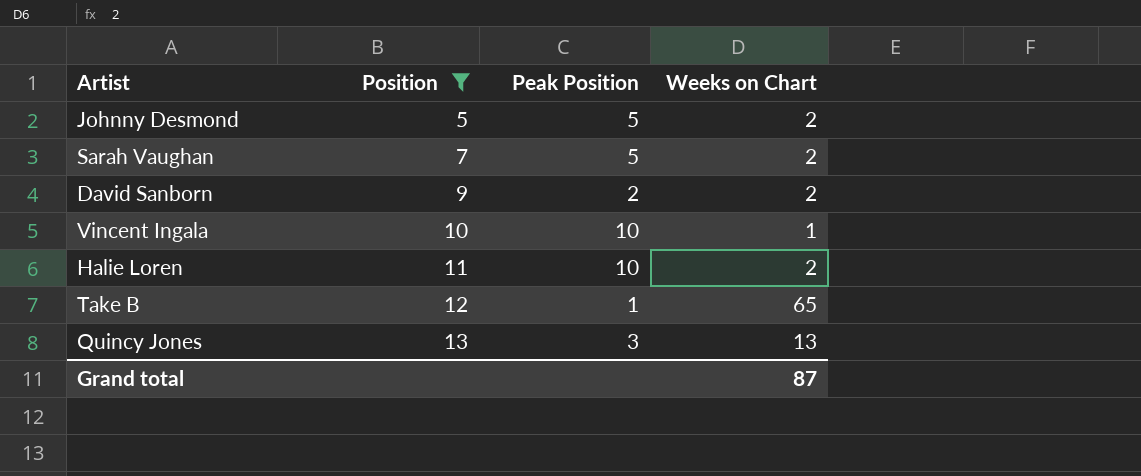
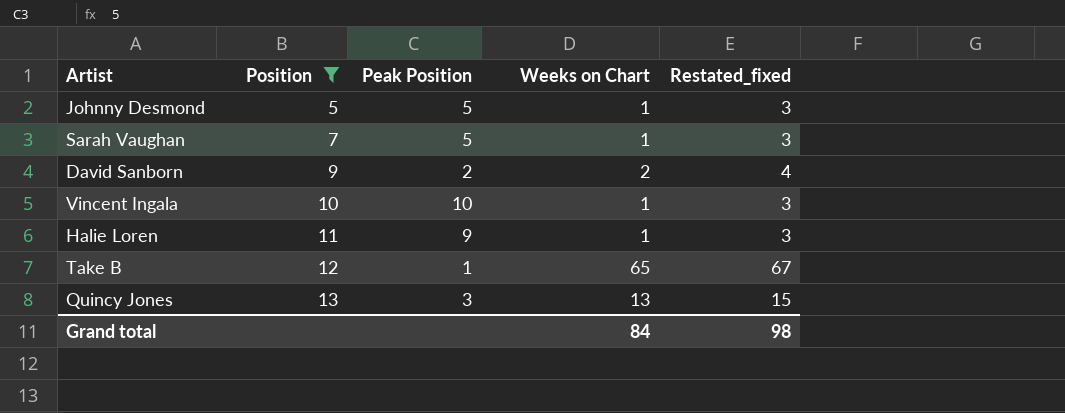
column Restated_fixed | formula: none -> [Weeks on Chart] + 2
Johnny Desmond | Weeks on Chart: 2 -> 1
Sarah Vaughan | Weeks on Chart: 2 -> 1
Halie Loren | Peak Position: 10 -> 9
Halie Loren | Weeks on Chart: 2 -> 1
Grand total | Weeks on Chart: 87 -> 84

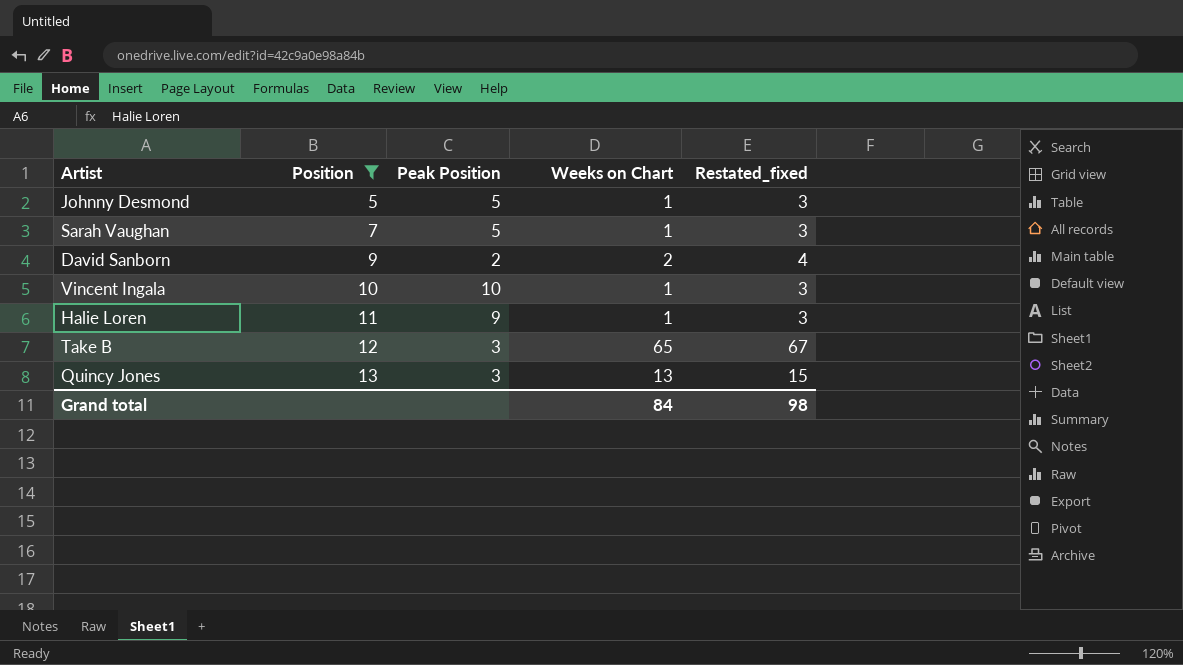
Take B | Peak Position: 1 -> 3

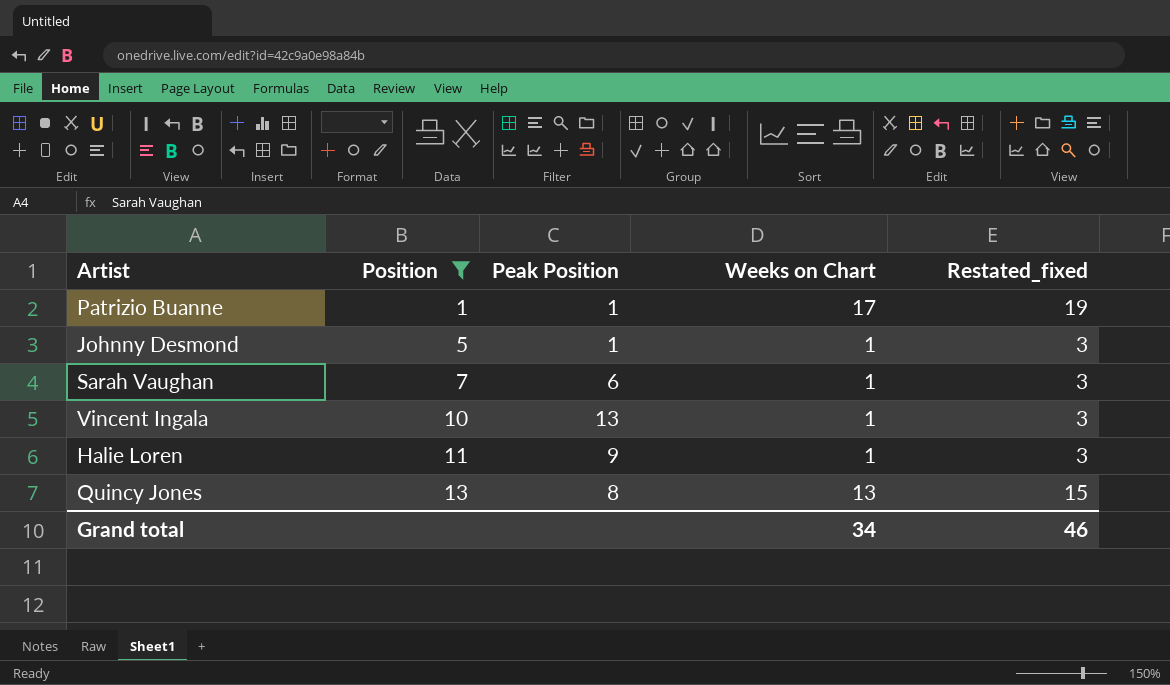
row David Sanborn: 9 | 2 | 2 | 4 -> none
row Take B: 12 | 3 | 65 | 67 -> none
row Patrizio Buanne: none -> 1 | 1 | 17 | 19
Johnny Desmond | Peak Position: 5 -> 1
Sarah Vaughan | Peak Position: 5 -> 6
Vincent Ingala | Peak Position: 10 -> 13
Quincy Jones | Peak Position: 3 -> 8
Grand total | Weeks on Chart: 84 -> 34
Grand total | Restated_fixed: 98 -> 46

